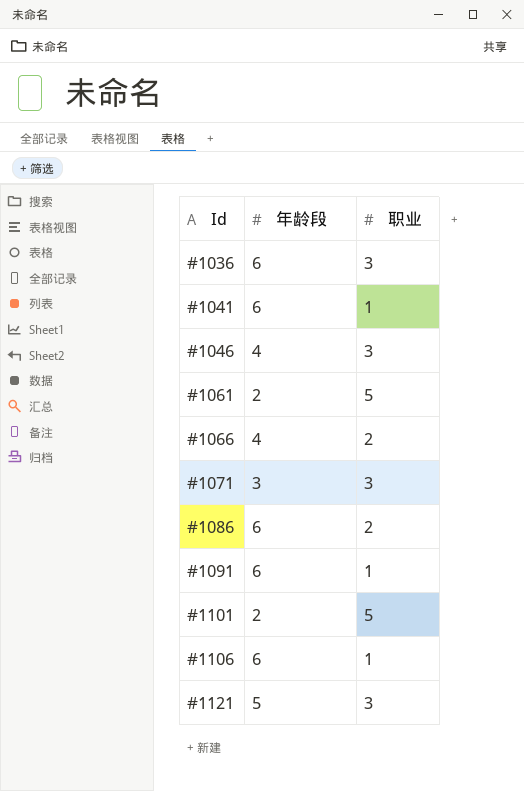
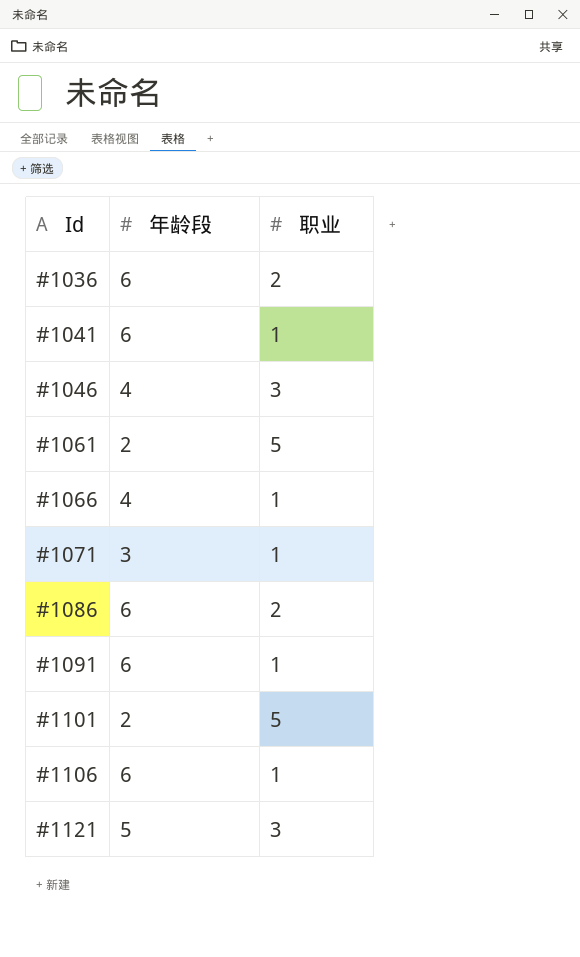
#1036 | 职业: 3 -> 2
#1066 | 职业: 2 -> 1
#1071 | 职业: 3 -> 1

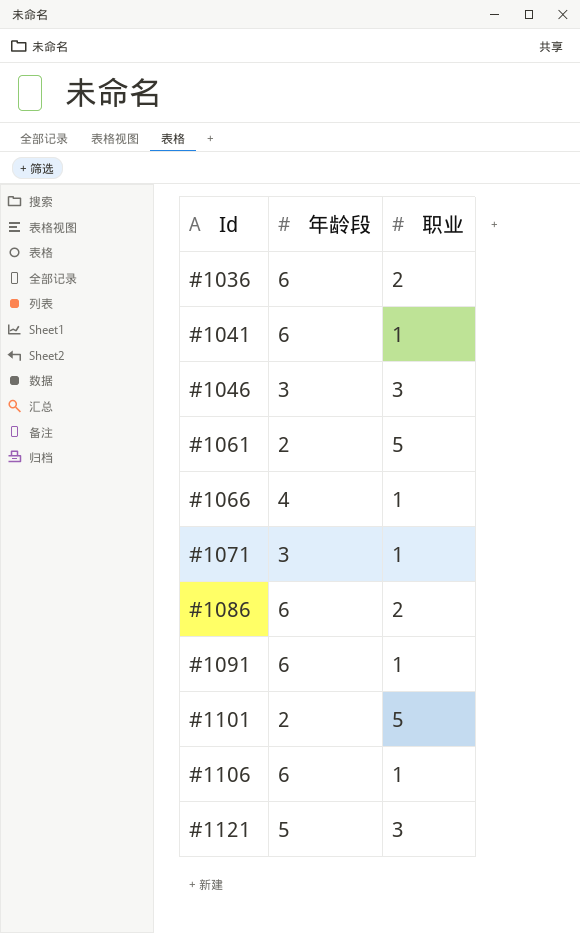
#1046 | 年龄段: 4 -> 3

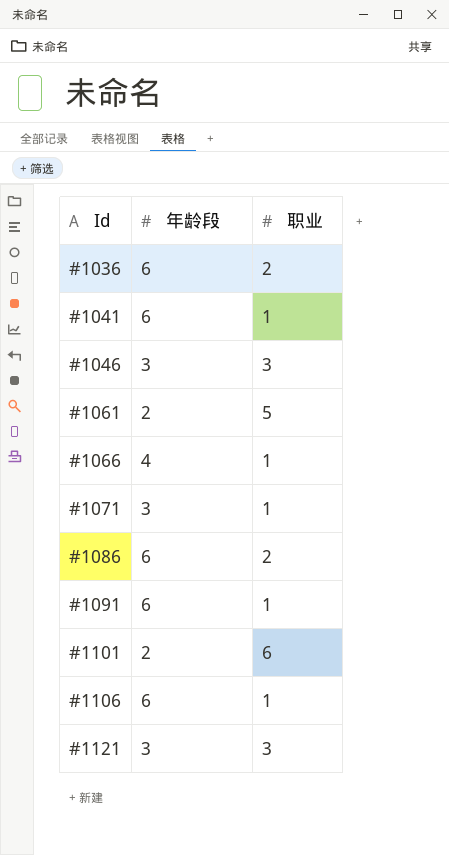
#1101 | 职业: 5 -> 6
#1121 | 年龄段: 5 -> 3

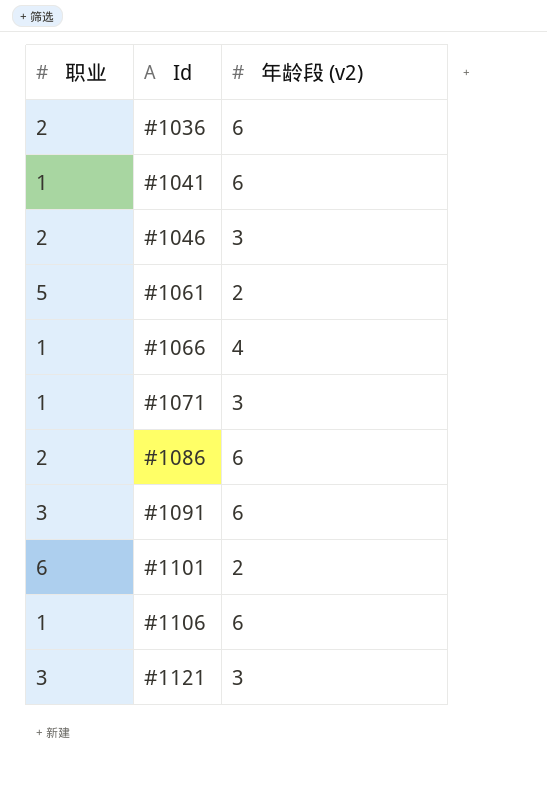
column 职业 | position: 3 -> 1
column name: 年龄段 -> 年龄段 (v2)
#1046 | 职业: 3 -> 2
#1091 | 职业: 1 -> 3

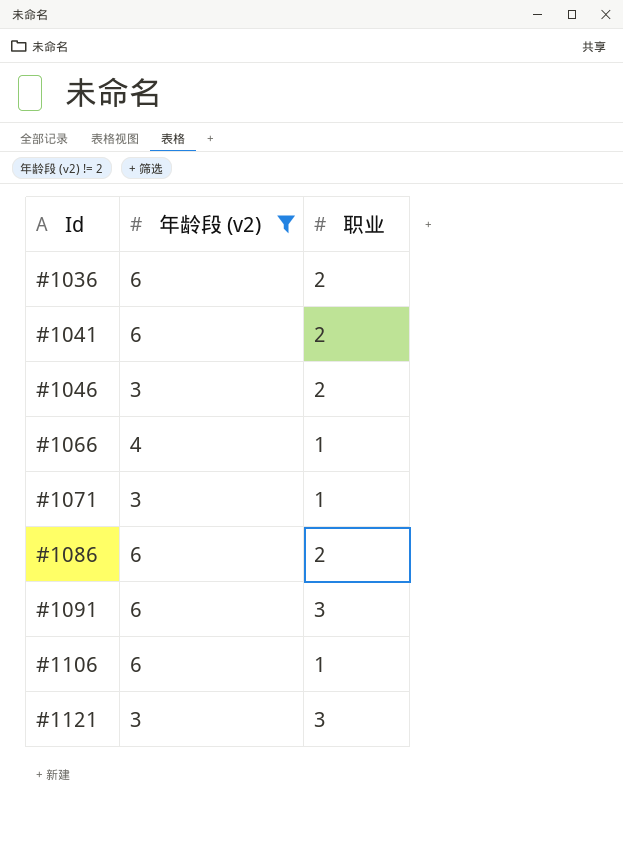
filter: none -> 年龄段 (v2) != 2
column 职业 | position: 1 -> 3
#1041 | 职业: 1 -> 2

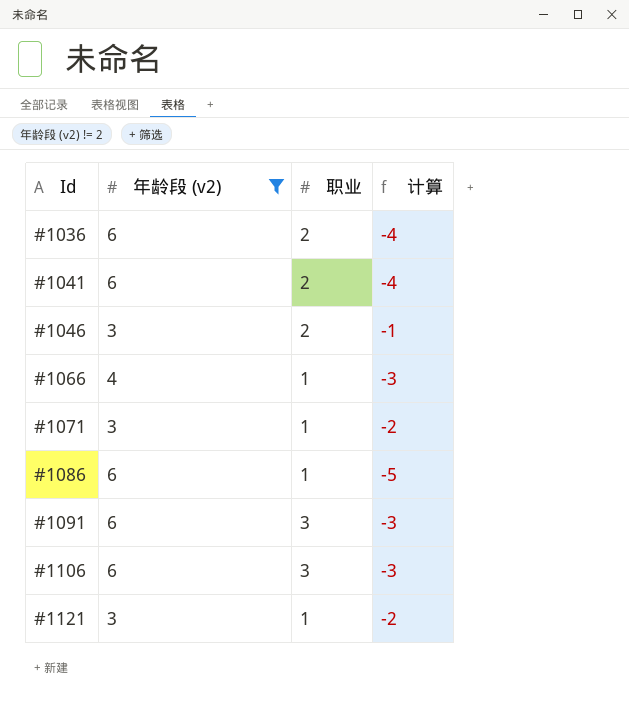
column 计算 | formula: none -> [职业] - [年龄段 (v2)]
#1086 | 职业: 2 -> 1
#1106 | 职业: 1 -> 3
#1121 | 职业: 3 -> 1

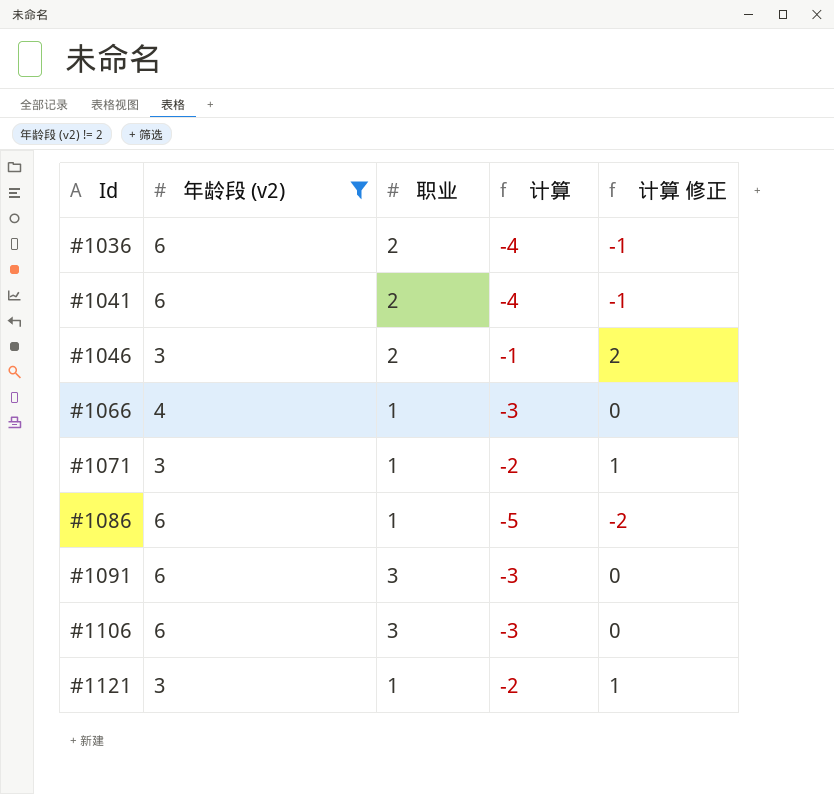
column 计算 修正 | formula: none -> [计算] + 3

